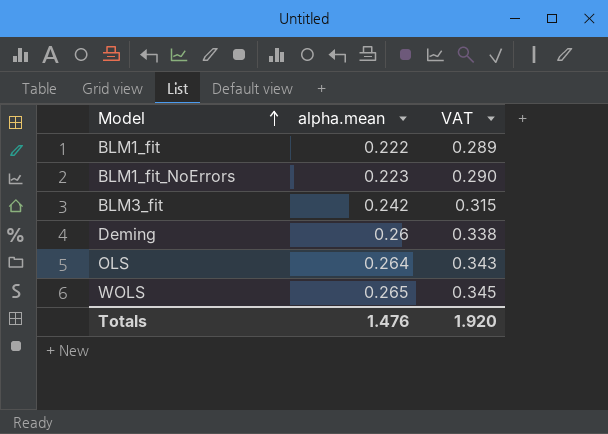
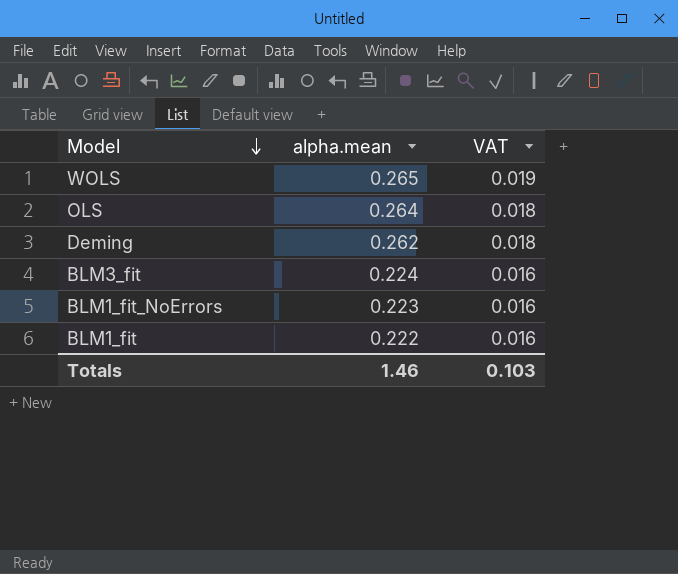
row order: Model ascending -> Model descending
column VAT | formula: [alpha.mean] * 1.3 -> [alpha.mean] * 0.07
Deming | alpha.mean: 0.26 -> 0.262
BLM3_fit | alpha.mean: 0.242 -> 0.224
Totals | alpha.mean: 1.476 -> 1.46
Totals | VAT: 1.920 -> 0.103

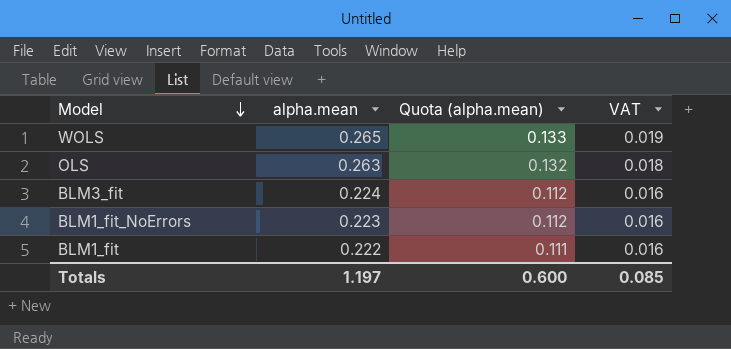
column Quota (alpha.mean) | formula: none -> [alpha.mean] * 0.5
row Deming: 0.262 | 0.018 -> none
OLS | alpha.mean: 0.264 -> 0.263
Totals | alpha.mean: 1.46 -> 1.197
Totals | VAT: 0.103 -> 0.085

